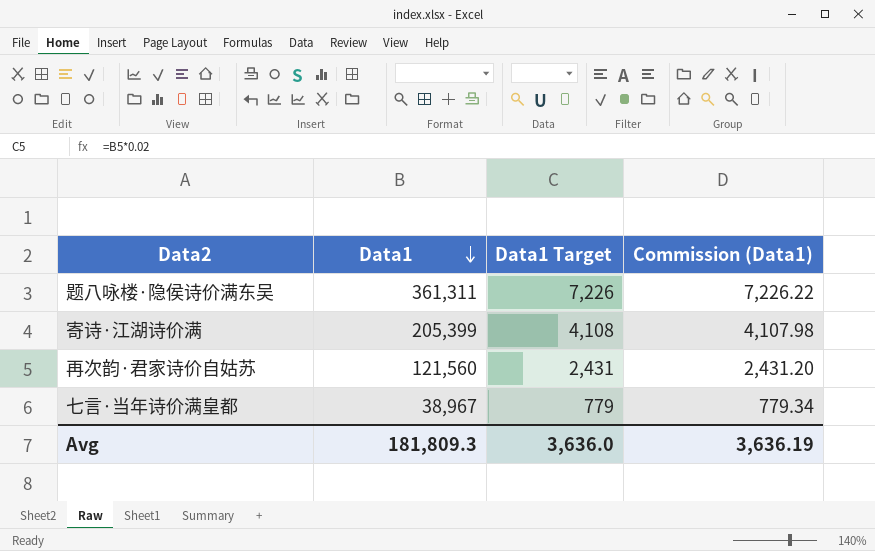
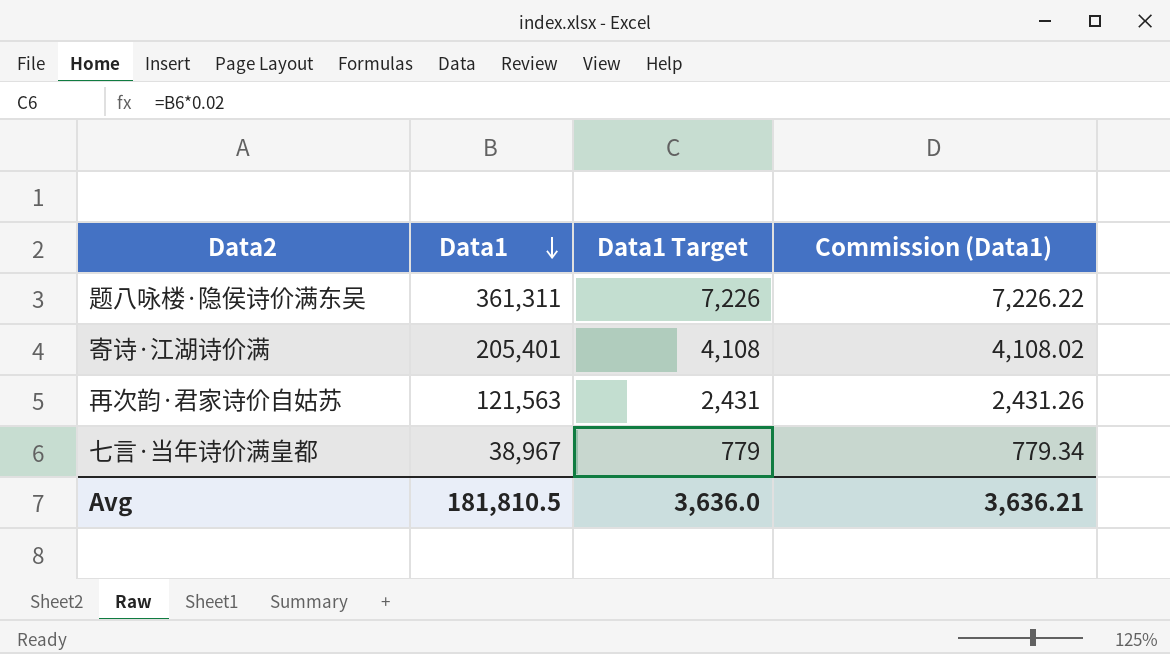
寄诗·江湖诗价满 | Data1: 205,399 -> 205,401
寄诗·江湖诗价满 | Commission (Data1): 4,107.98 -> 4,108.02
再次韵·君家诗价自姑苏 | Data1: 121,560 -> 121,563
再次韵·君家诗价自姑苏 | Commission (Data1): 2,431.20 -> 2,431.26
Avg | Data1: 181,809.3 -> 181,810.5
Avg | Commission (Data1): 3,636.19 -> 3,636.21

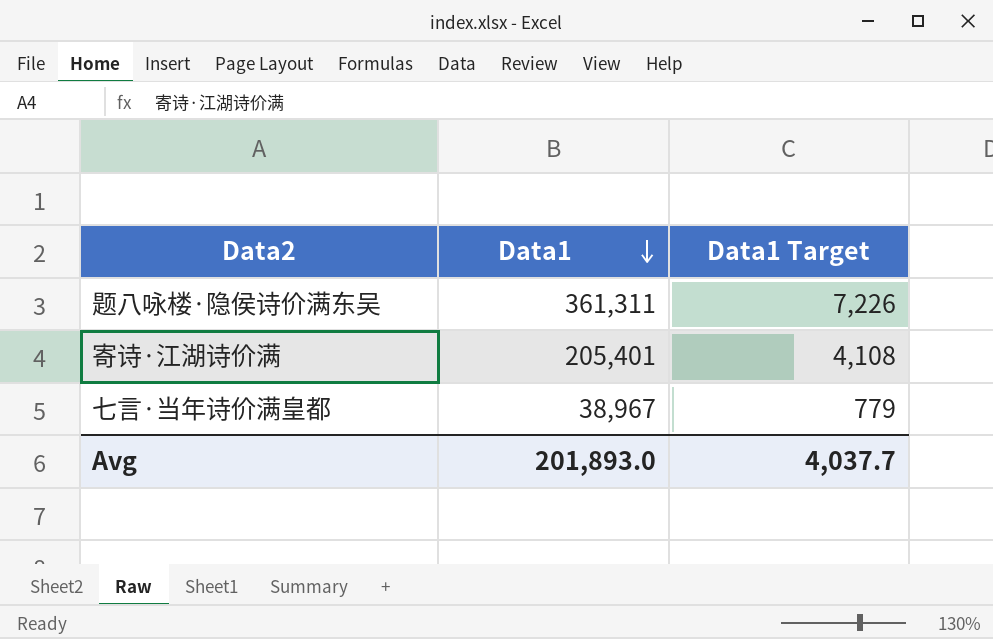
column Commission (Data1) | formula: [Data1] * 0.02 -> none
row 再次韵·君家诗价自姑苏: 121,563 | 2,431 | 2,431.26 -> none
Avg | Data1: 181,810.5 -> 201,893.0
Avg | Data1 Target: 3,636.0 -> 4,037.7

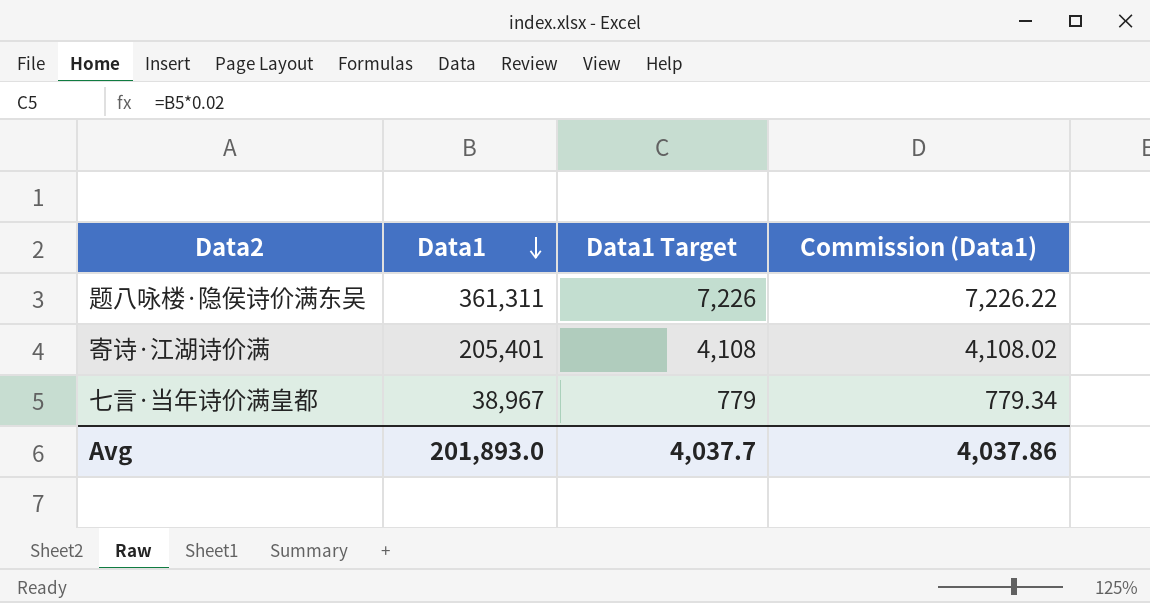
column Commission (Data1) | formula: none -> [Data1] * 0.02

